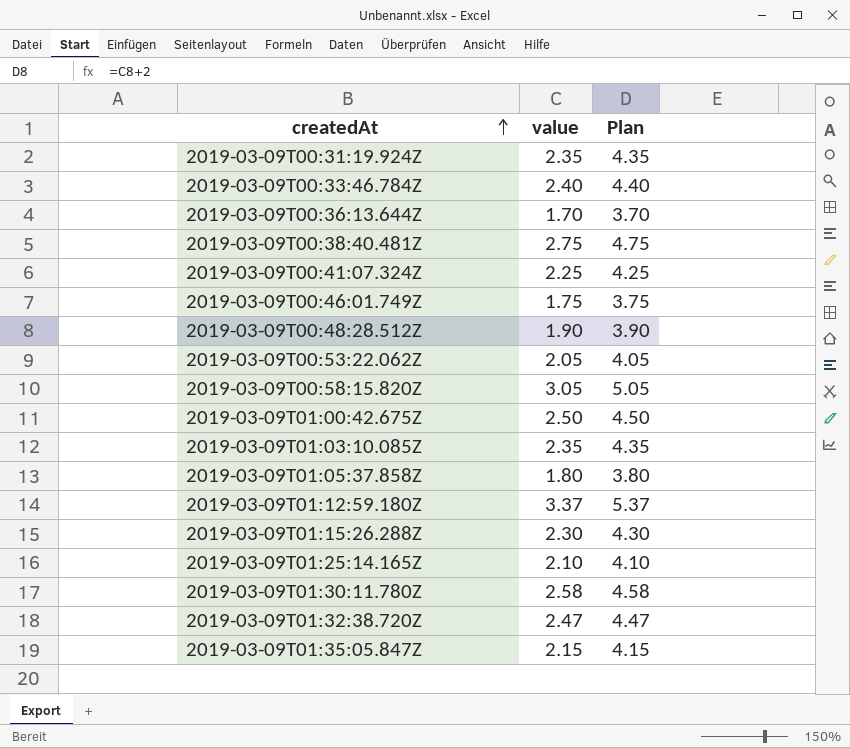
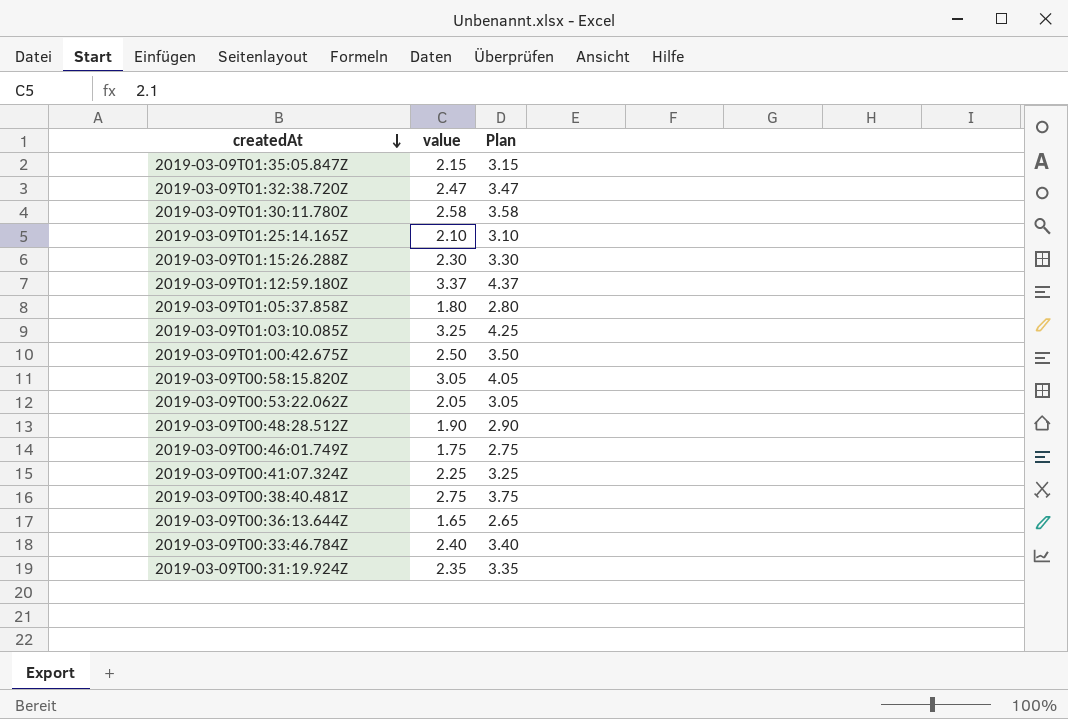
row order: createdAt ascending -> createdAt descending
column Plan | formula: [value] + 2 -> [value] + 1
2019-03-09T01:03:10.085Z | value: 2.35 -> 3.25
2019-03-09T00:36:13.644Z | value: 1.70 -> 1.65

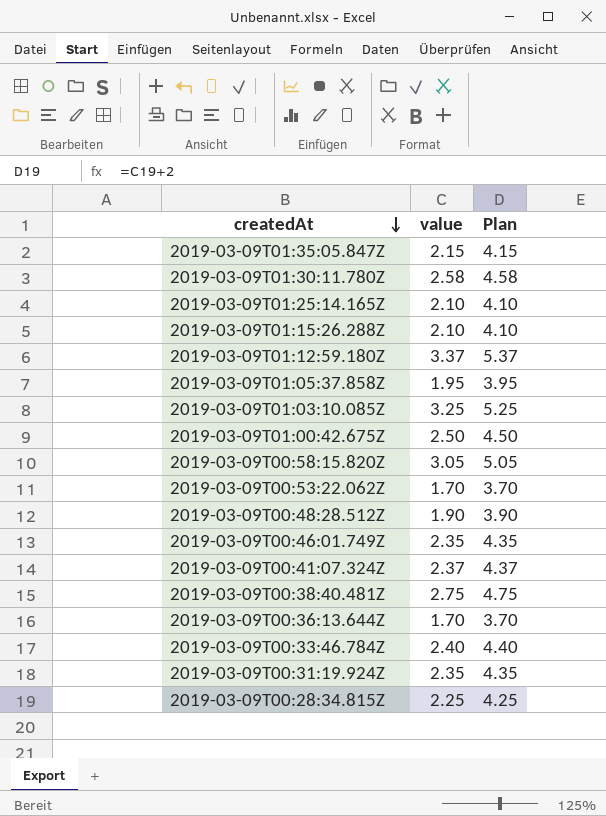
column Plan | formula: [value] + 1 -> [value] + 2
row 2019-03-09T01:32:38.720Z: 2.47 | 3.47 -> none
2019-03-09T01:15:26.288Z | value: 2.30 -> 2.10
2019-03-09T01:05:37.858Z | value: 1.80 -> 1.95
2019-03-09T00:53:22.062Z | value: 2.05 -> 1.70
2019-03-09T00:46:01.749Z | value: 1.75 -> 2.35
2019-03-09T00:41:07.324Z | value: 2.25 -> 2.37
2019-03-09T00:36:13.644Z | value: 1.65 -> 1.70
row 2019-03-09T00:28:34.815Z: none -> 2.25 | 4.25

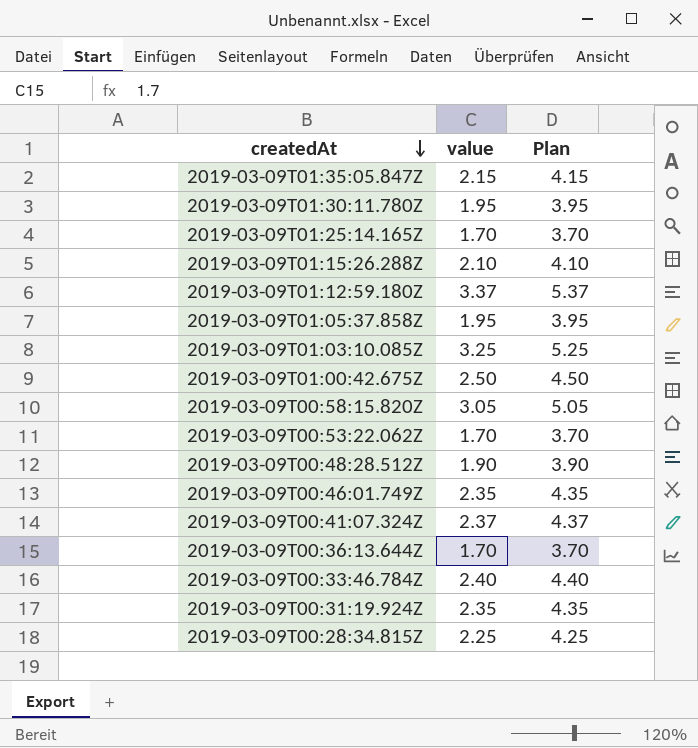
row 2019-03-09T00:38:40.481Z: 2.75 | 4.75 -> none
2019-03-09T01:30:11.780Z | value: 2.58 -> 1.95
2019-03-09T01:30:11.780Z | Plan: 4.58 -> 3.95
2019-03-09T01:25:14.165Z | value: 2.10 -> 1.70
2019-03-09T01:25:14.165Z | Plan: 4.10 -> 3.70

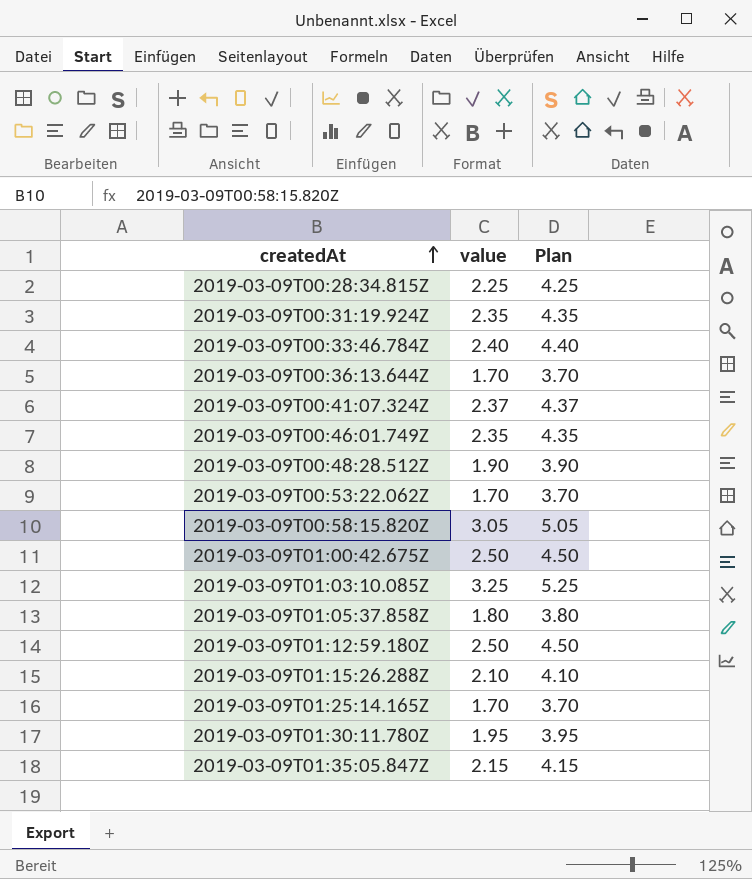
row order: createdAt descending -> createdAt ascending
2019-03-09T01:05:37.858Z | value: 1.95 -> 1.80
2019-03-09T01:05:37.858Z | Plan: 3.95 -> 3.80
2019-03-09T01:12:59.180Z | value: 3.37 -> 2.50
2019-03-09T01:12:59.180Z | Plan: 5.37 -> 4.50

